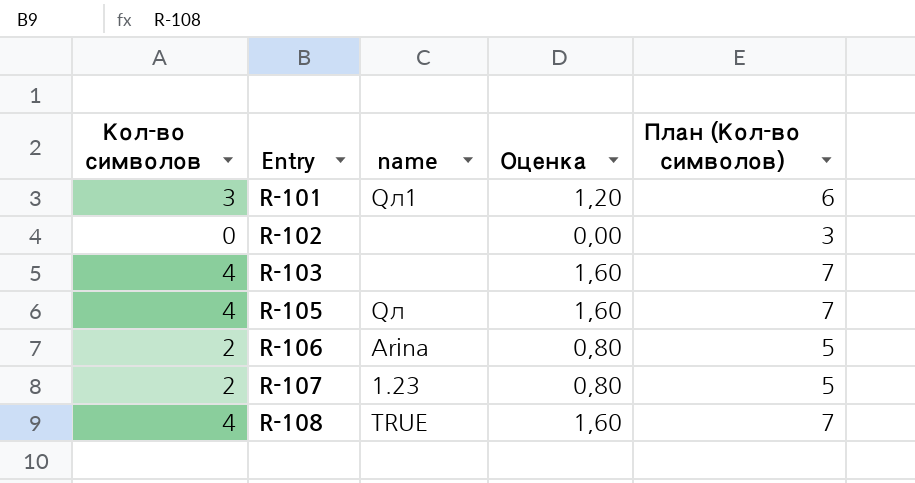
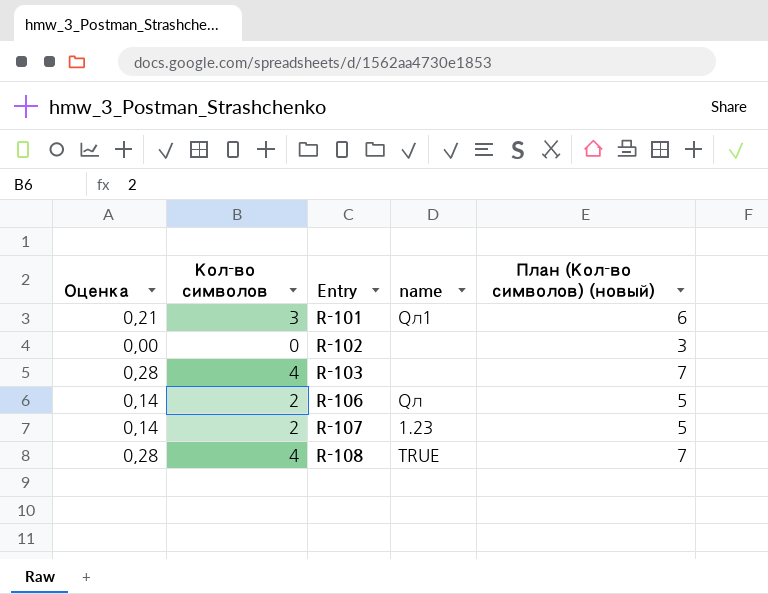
column Оценка | formula: [Кол-во символов] * 0,4 -> [Кол-во символов] * 0,07
column Оценка | position: 4 -> 1
column name: План (Кол-во символов) -> План (Кол-во символов) (новый)
row R-105: 4 | Qл | 1,60 | 7 -> none
R-106 | name: Arina -> Qл

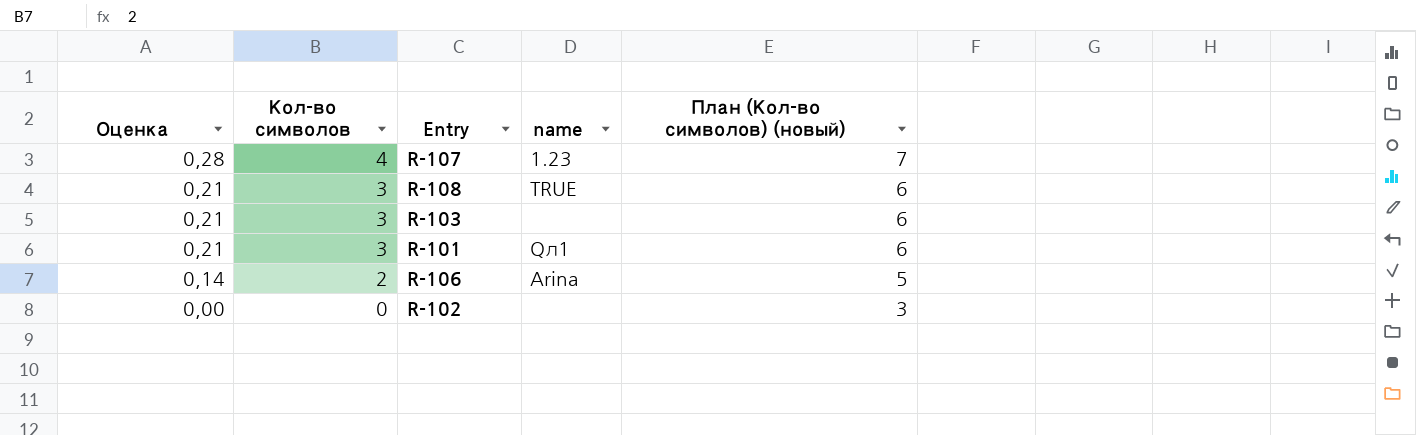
row order: Entry ascending -> Оценка descending
R-107 | Оценка: 0,14 -> 0,28
R-107 | Кол-во символов: 2 -> 4
R-107 | План (Кол-во символов) (новый): 5 -> 7
R-108 | Оценка: 0,28 -> 0,21
R-108 | Кол-во символов: 4 -> 3
R-108 | План (Кол-во символов) (новый): 7 -> 6
R-103 | Оценка: 0,28 -> 0,21
R-103 | Кол-во символов: 4 -> 3
R-103 | План (Кол-во символов) (новый): 7 -> 6
R-106 | name: Qл -> Arina

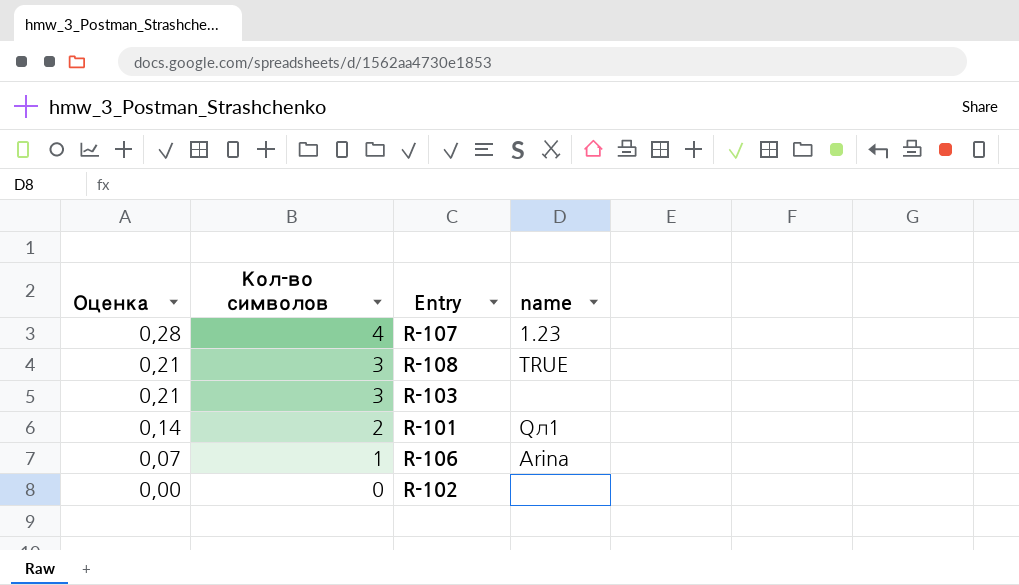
column План (Кол-во символов) (новый) | formula: [Кол-во символов] + 3 -> none
R-101 | Оценка: 0,21 -> 0,14
R-101 | Кол-во символов: 3 -> 2
R-106 | Оценка: 0,14 -> 0,07
R-106 | Кол-во символов: 2 -> 1

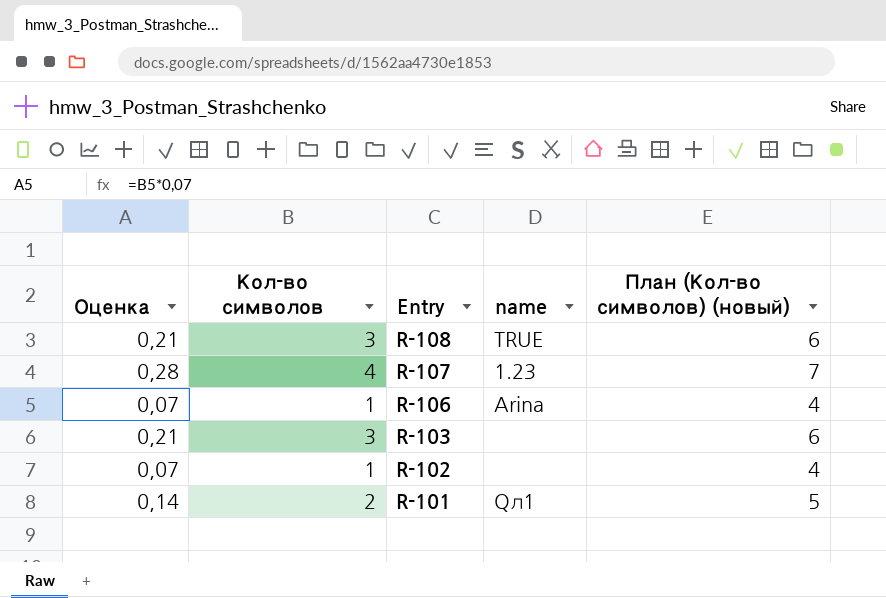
row order: Оценка descending -> Entry descending
column План (Кол-во символов) (новый) | formula: none -> [Кол-во символов] + 3
R-102 | Оценка: 0,00 -> 0,07
R-102 | Кол-во символов: 0 -> 1

